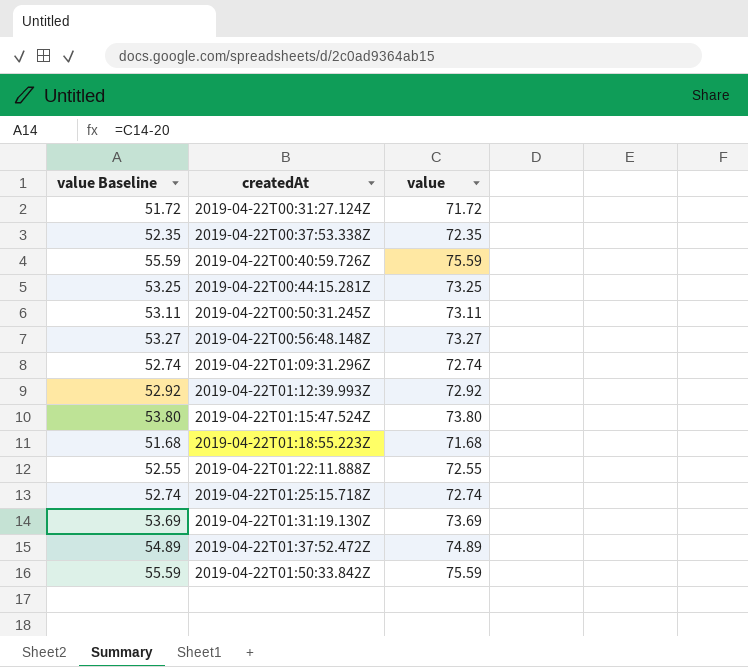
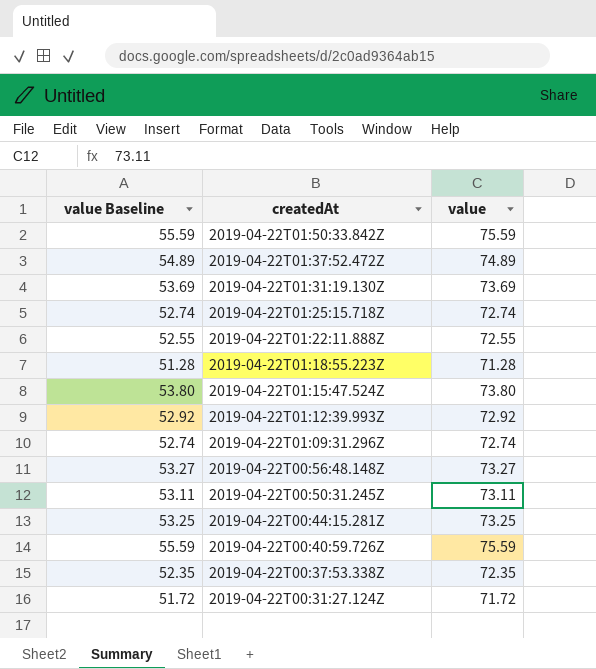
row order: createdAt ascending -> createdAt descending
2019-04-22T01:18:55.223Z | value Baseline: 51.68 -> 51.28
2019-04-22T01:18:55.223Z | value: 71.68 -> 71.28

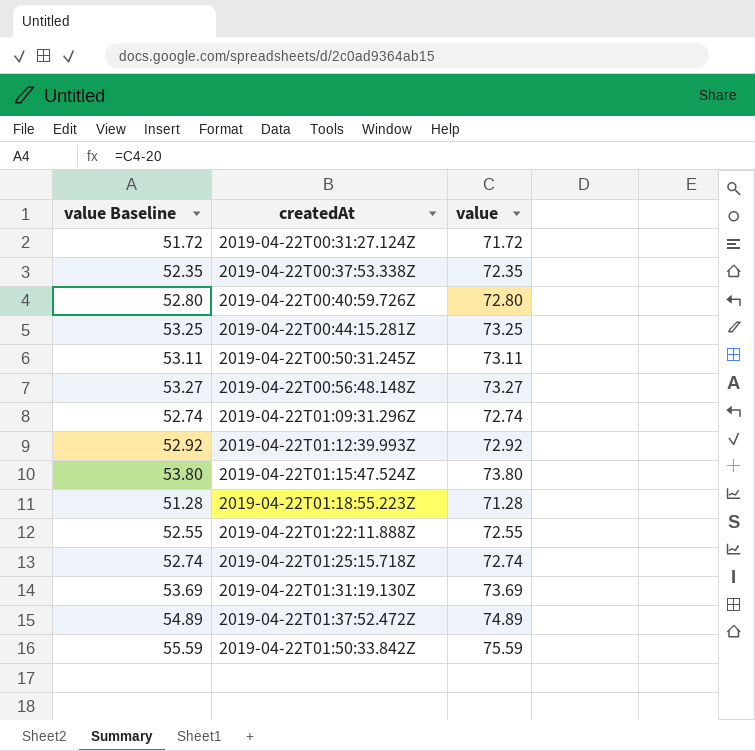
row order: createdAt descending -> createdAt ascending
2019-04-22T00:40:59.726Z | value Baseline: 55.59 -> 52.80
2019-04-22T00:40:59.726Z | value: 75.59 -> 72.80

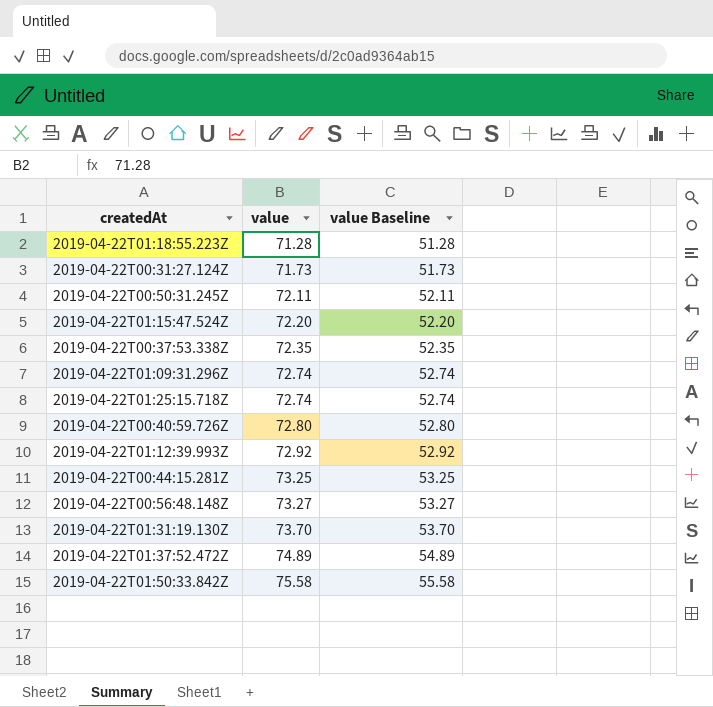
row order: createdAt ascending -> value ascending
column value Baseline | position: 1 -> 3
row 2019-04-22T01:22:11.888Z: 52.55 | 72.55 -> none
2019-04-22T00:31:27.124Z | value: 71.72 -> 71.73
2019-04-22T00:31:27.124Z | value Baseline: 51.72 -> 51.73
2019-04-22T00:50:31.245Z | value: 73.11 -> 72.11
2019-04-22T00:50:31.245Z | value Baseline: 53.11 -> 52.11
2019-04-22T01:15:47.524Z | value: 73.80 -> 72.20
2019-04-22T01:15:47.524Z | value Baseline: 53.80 -> 52.20
2019-04-22T01:31:19.130Z | value: 73.69 -> 73.70
2019-04-22T01:31:19.130Z | value Baseline: 53.69 -> 53.70
2019-04-22T01:50:33.842Z | value: 75.59 -> 75.58
2019-04-22T01:50:33.842Z | value Baseline: 55.59 -> 55.58

